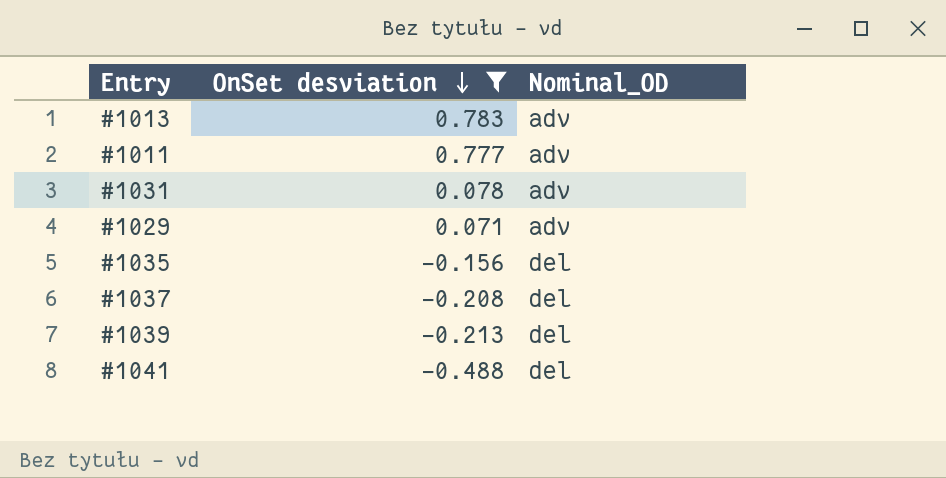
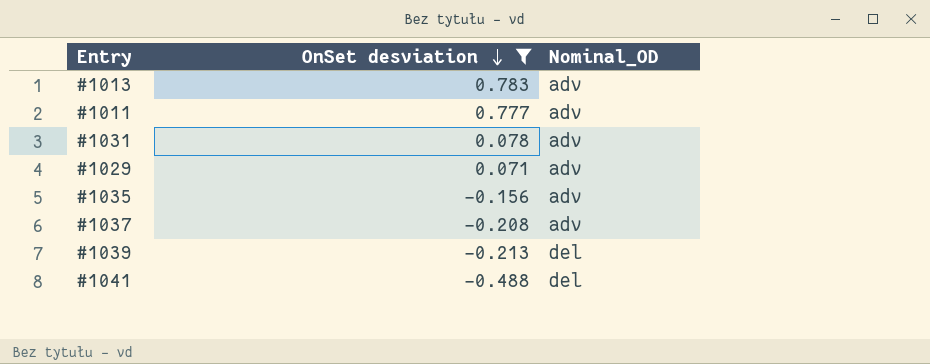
#1035 | Nominal_OD: del -> adv
#1037 | Nominal_OD: del -> adv

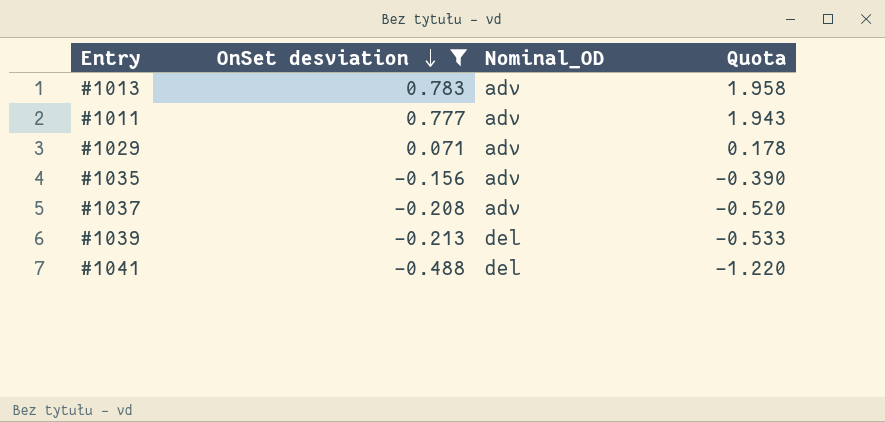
column Quota | formula: none -> [OnSet desviation] * 2.5
row #1031: 0.078 | adv -> none

